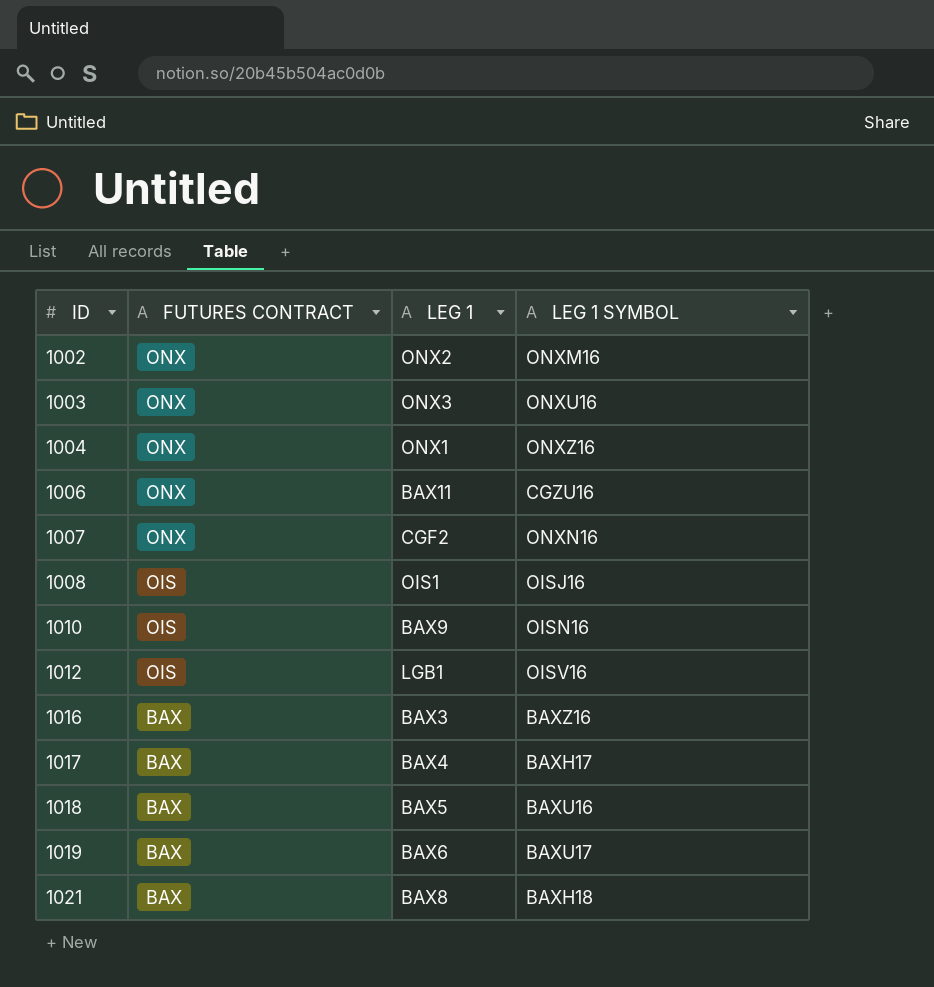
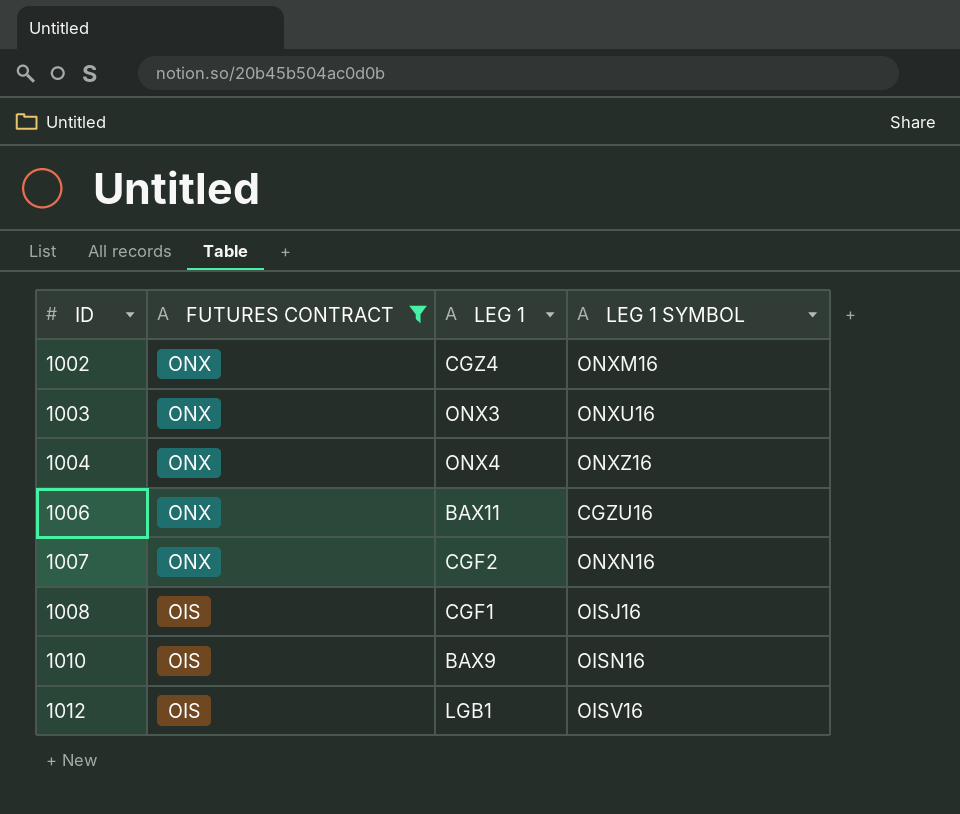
filter: none -> FUTURES CONTRACT != BAX
1002 | LEG 1: ONX2 -> CGZ4
1004 | LEG 1: ONX1 -> ONX4
1008 | LEG 1: OIS1 -> CGF1

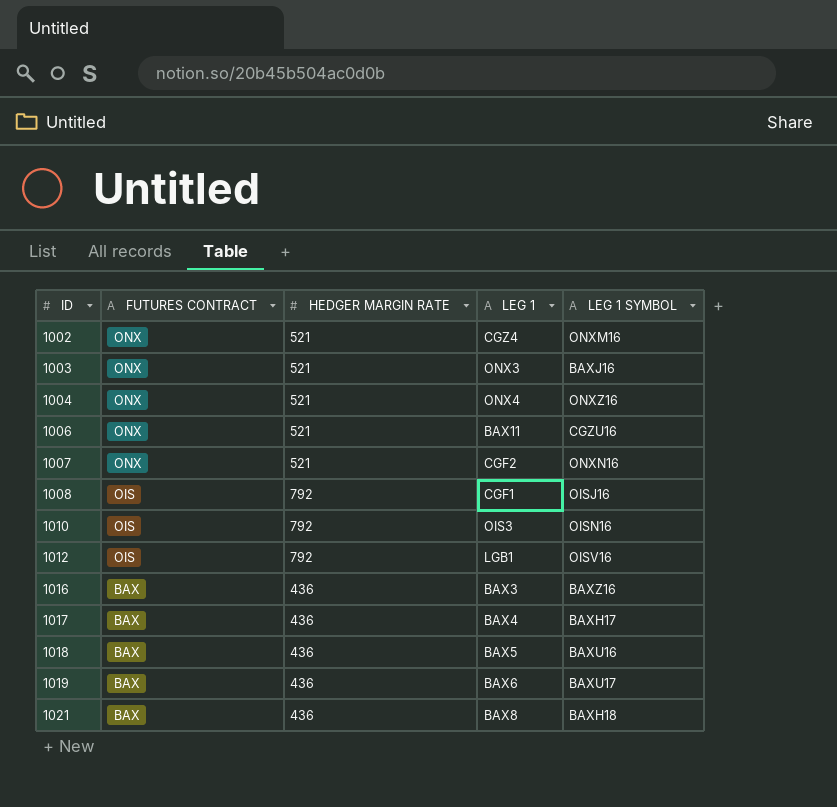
filter: FUTURES CONTRACT != BAX -> none
column HEDGER MARGIN RATE | position: none -> 3
1003 | LEG 1 SYMBOL: ONXU16 -> BAXJ16
1010 | LEG 1: BAX9 -> OIS3

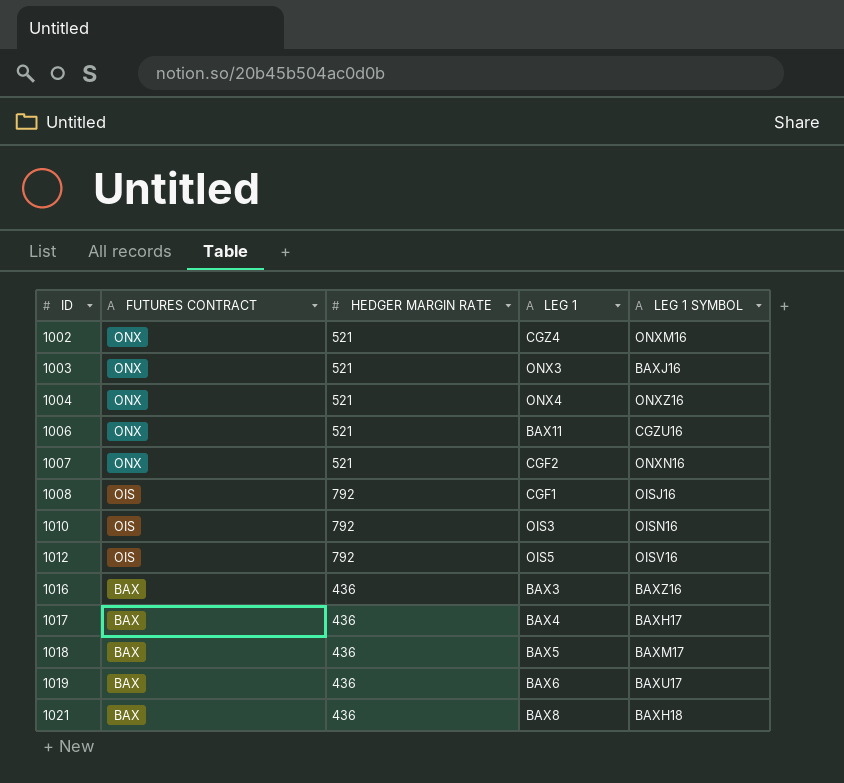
1012 | LEG 1: LGB1 -> OIS5
1018 | LEG 1 SYMBOL: BAXU16 -> BAXM17

